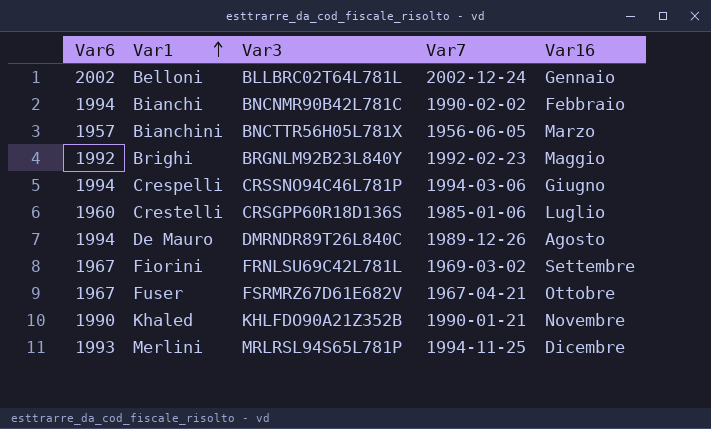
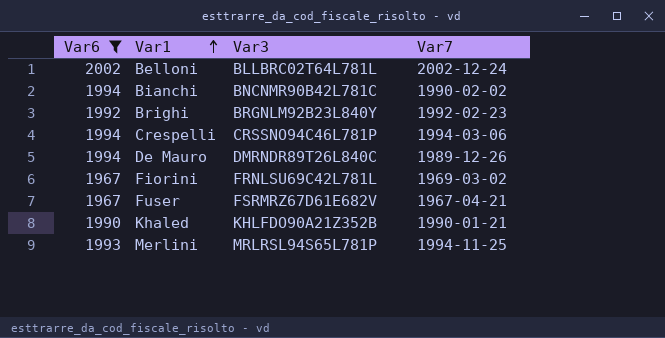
filter: none -> Var6 >= 1967
column Var16 | position: 5 -> none

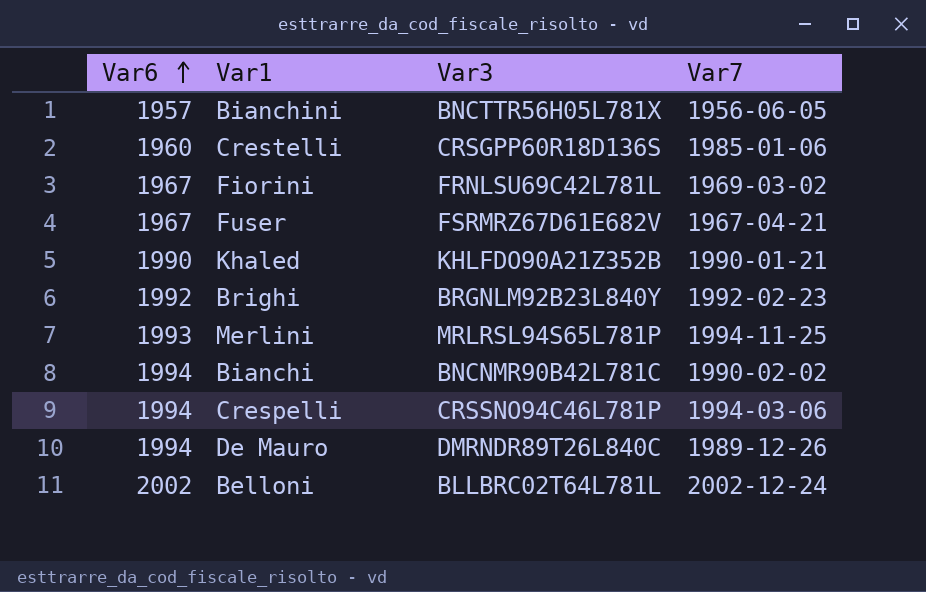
filter: Var6 >= 1967 -> none
row order: Var1 ascending -> Var6 ascending

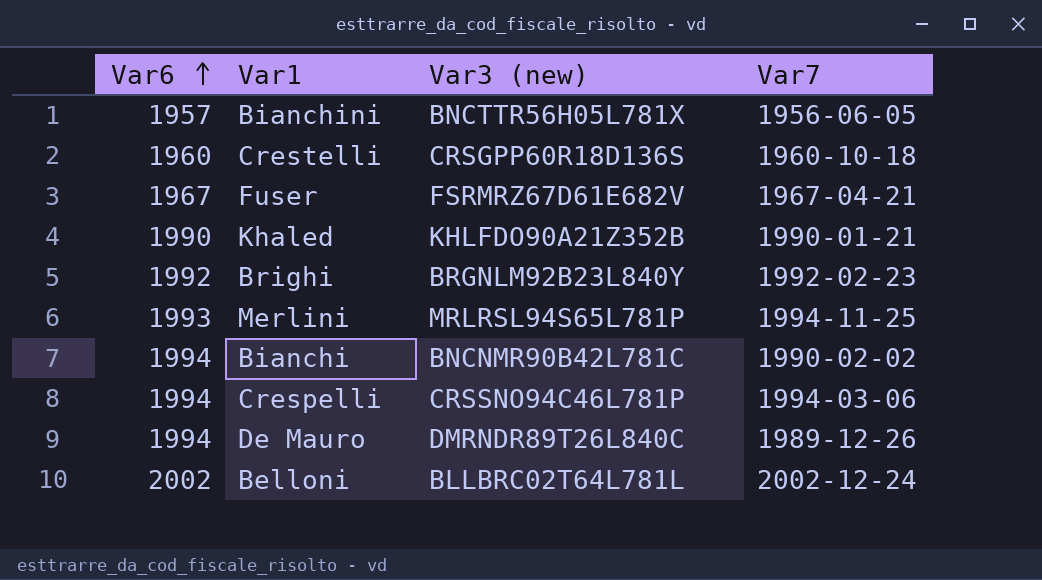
column name: Var3 -> Var3 (new)
row Fiorini: 1967 | FRNLSU69C42L781L | 1969-03-02 -> none
Crestelli | Var7: 1985-01-06 -> 1960-10-18

